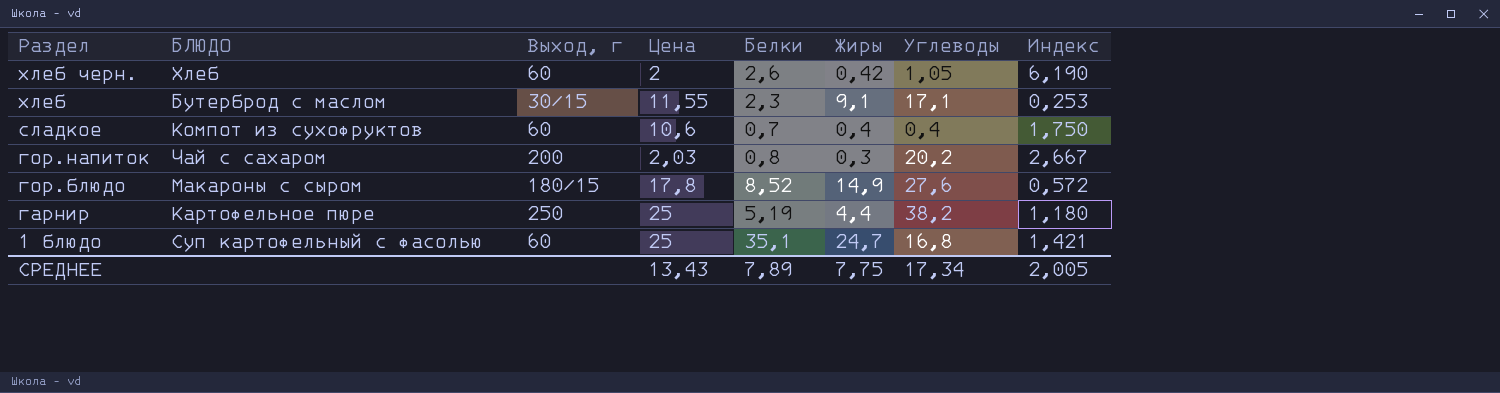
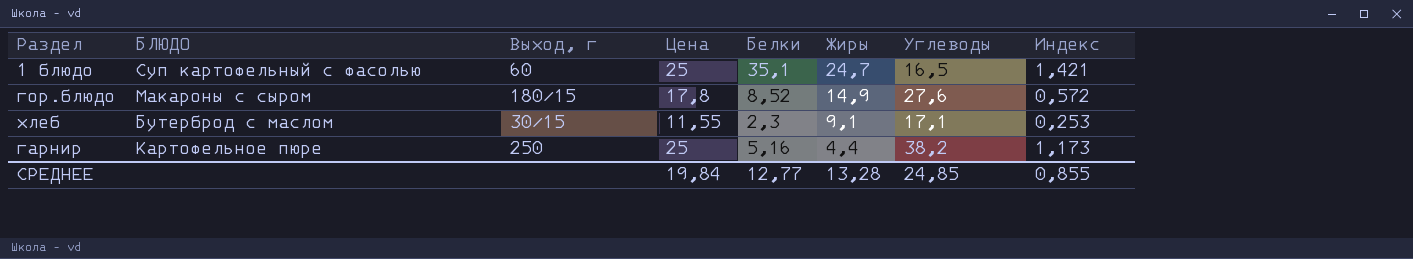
row order: Раздел descending -> Жиры descending
row хлеб черн.: Хлеб | 60 | 2 | 2,6 | 0,42 | 1,05 | 6,190 -> none
row сладкое: Компот из сухофруктов | 60 | 10,6 | 0,7 | 0,4 | 0,4 | 1,750 -> none
row гор.напиток: Чай с сахаром | 200 | 2,03 | 0,8 | 0,3 | 20,2 | 2,667 -> none
1 блюдо | Углеводы: 16,8 -> 16,5
гарнир | Белки: 5,19 -> 5,16
гарнир | Индекс: 1,180 -> 1,173
СРЕДНЕЕ | Цена: 13,43 -> 19,84
СРЕДНЕЕ | Белки: 7,89 -> 12,77
СРЕДНЕЕ | Жиры: 7,75 -> 13,28
СРЕДНЕЕ | Углеводы: 17,34 -> 24,85
СРЕДНЕЕ | Индекс: 2,005 -> 0,855

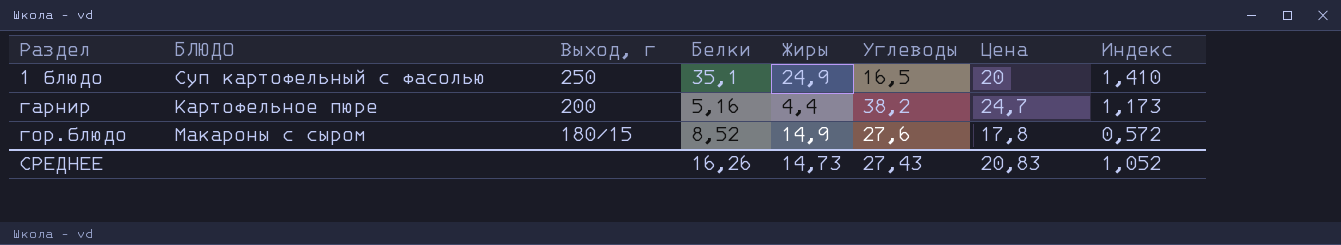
row order: Жиры descending -> Раздел ascending
column Цена | position: 4 -> 7
row хлеб: Бутерброд с маслом | 30/15 | 11,55 | 2,3 | 9,1 | 17,1 | 0,253 -> none
1 блюдо | Выход, г: 60 -> 250
1 блюдо | Жиры: 24,7 -> 24,9
1 блюдо | Цена: 25 -> 20
1 блюдо | Индекс: 1,421 -> 1,410
гарнир | Выход, г: 250 -> 200
гарнир | Цена: 25 -> 24,7
СРЕДНЕЕ | Белки: 12,77 -> 16,26
СРЕДНЕЕ | Жиры: 13,28 -> 14,73
СРЕДНЕЕ | Углеводы: 24,85 -> 27,43
СРЕДНЕЕ | Цена: 19,84 -> 20,83
СРЕДНЕЕ | Индекс: 0,855 -> 1,052

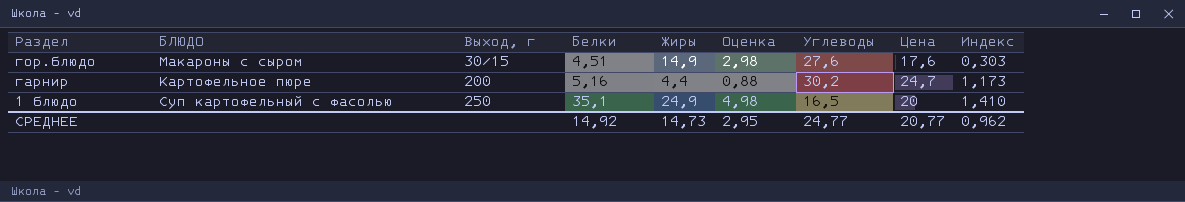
row order: Раздел ascending -> Раздел descending
column Оценка | formula: none -> [Жиры] * 0,2
гор.блюдо | Выход, г: 180/15 -> 30/15
гор.блюдо | Белки: 8,52 -> 4,51
гор.блюдо | Цена: 17,8 -> 17,6
гор.блюдо | Индекс: 0,572 -> 0,303
гарнир | Углеводы: 38,2 -> 30,2
СРЕДНЕЕ | Белки: 16,26 -> 14,92
СРЕДНЕЕ | Углеводы: 27,43 -> 24,77
СРЕДНЕЕ | Цена: 20,83 -> 20,77
СРЕДНЕЕ | Индекс: 1,052 -> 0,962

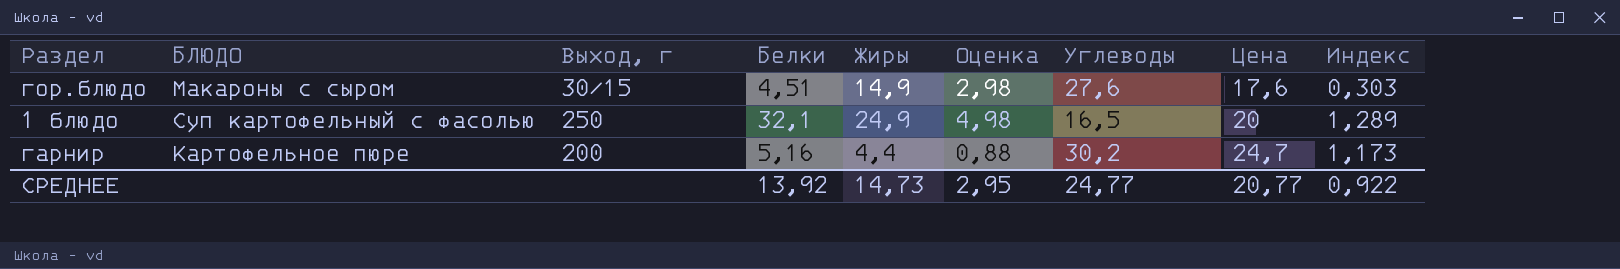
row order: Раздел descending -> Цена ascending
1 блюдо | Белки: 35,1 -> 32,1
1 блюдо | Индекс: 1,410 -> 1,289
СРЕДНЕЕ | Белки: 14,92 -> 13,92
СРЕДНЕЕ | Индекс: 0,962 -> 0,922

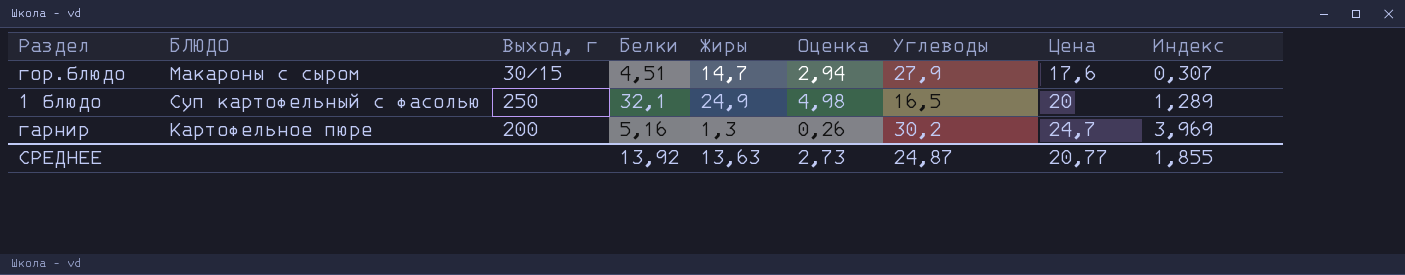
гор.блюдо | Жиры: 14,9 -> 14,7
гор.блюдо | Оценка: 2,98 -> 2,94
гор.блюдо | Углеводы: 27,6 -> 27,9
гор.блюдо | Индекс: 0,303 -> 0,307
гарнир | Жиры: 4,4 -> 1,3
гарнир | Оценка: 0,88 -> 0,26
гарнир | Индекс: 1,173 -> 3,969
СРЕДНЕЕ | Жиры: 14,73 -> 13,63
СРЕДНЕЕ | Оценка: 2,95 -> 2,73
СРЕДНЕЕ | Углеводы: 24,77 -> 24,87
СРЕДНЕЕ | Индекс: 0,922 -> 1,855

